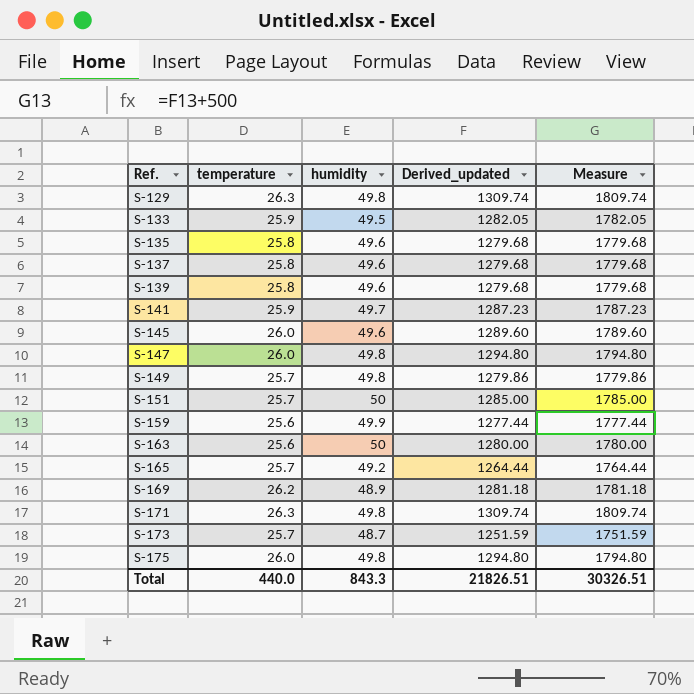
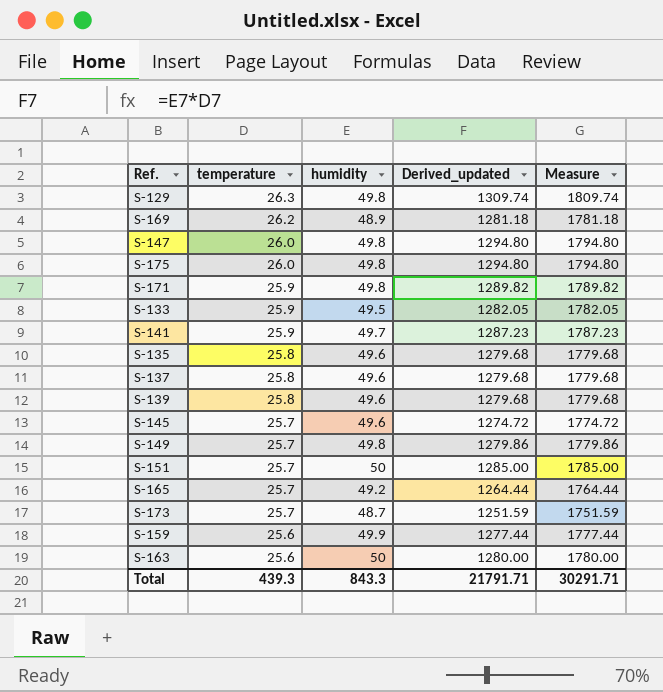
row order: Ref. ascending -> temperature descending
S-171 | temperature: 26.3 -> 25.9
S-171 | Derived_updated: 1309.74 -> 1289.82
S-171 | Measure: 1809.74 -> 1789.82
S-145 | temperature: 26.0 -> 25.7
S-145 | Derived_updated: 1289.60 -> 1274.72
S-145 | Measure: 1789.60 -> 1774.72
Total | temperature: 440.0 -> 439.3
Total | Derived_updated: 21826.51 -> 21791.71
Total | Measure: 30326.51 -> 30291.71

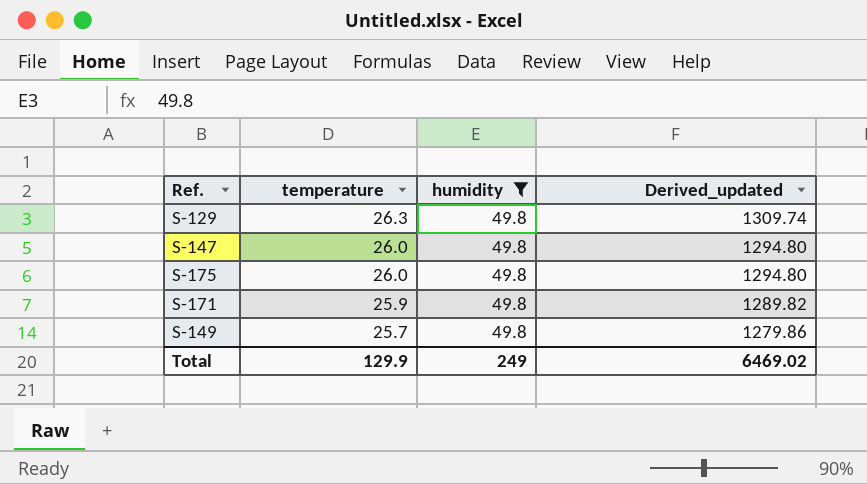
filter: none -> humidity = 49.8
column Measure | formula: [Derived_updated] + 500 -> none
Total | temperature: 439.3 -> 129.9
Total | humidity: 843.3 -> 249
Total | Derived_updated: 21791.71 -> 6469.02

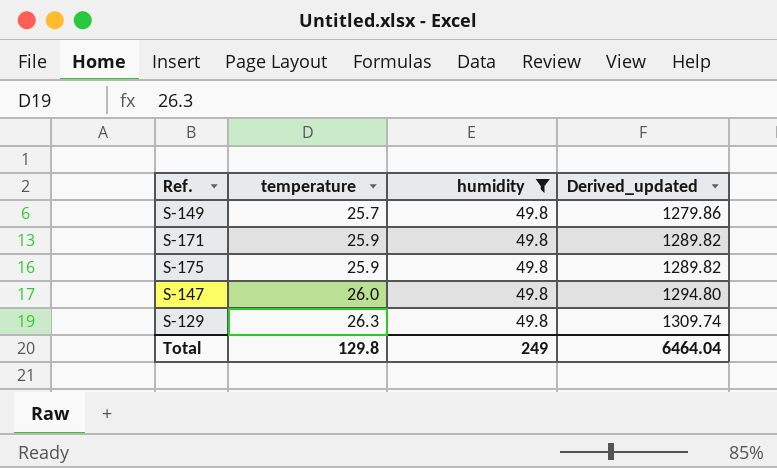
row order: temperature descending -> temperature ascending
S-175 | temperature: 26.0 -> 25.9
S-175 | Derived_updated: 1294.80 -> 1289.82
Total | temperature: 129.9 -> 129.8
Total | Derived_updated: 6469.02 -> 6464.04

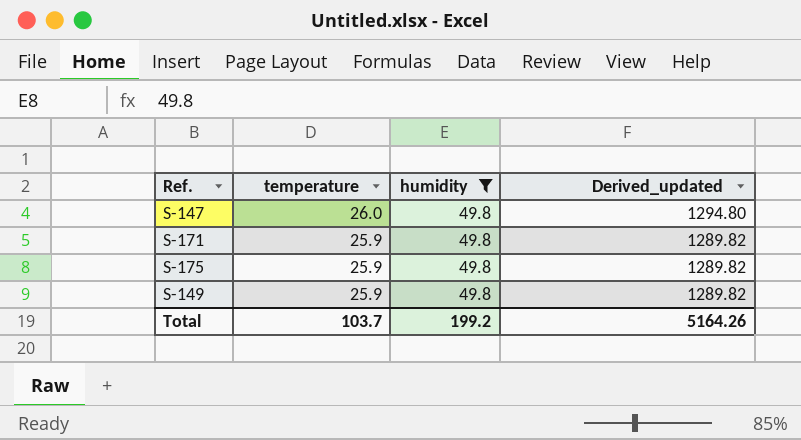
row order: temperature ascending -> temperature descending
row S-129: 26.3 | 49.8 | 1309.74 -> none
S-149 | temperature: 25.7 -> 25.9
S-149 | Derived_updated: 1279.86 -> 1289.82
Total | temperature: 129.8 -> 103.7
Total | humidity: 249 -> 199.2
Total | Derived_updated: 6464.04 -> 5164.26

